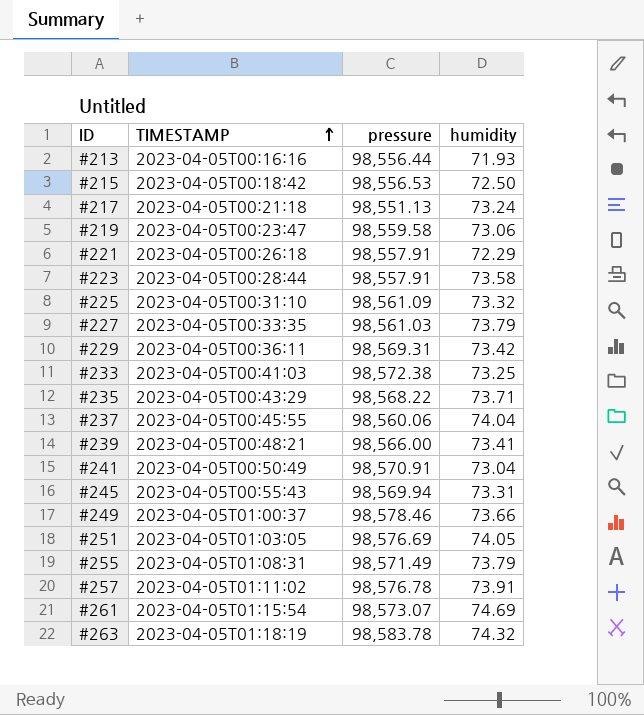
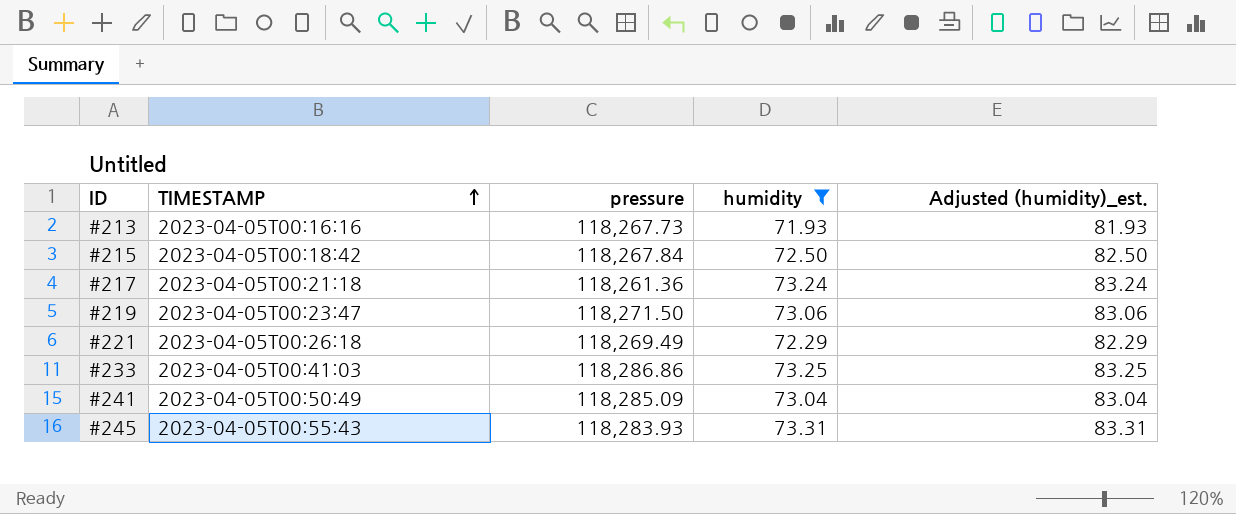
filter: none -> humidity <= 73.31
column Adjusted (humidity)_est. | formula: none -> [humidity] + 10
#213 | pressure: 98,556.44 -> 118,267.73
#215 | pressure: 98,556.53 -> 118,267.84
#217 | pressure: 98,551.13 -> 118,261.36
#219 | pressure: 98,559.58 -> 118,271.50
#221 | pressure: 98,557.91 -> 118,269.49
#233 | pressure: 98,572.38 -> 118,286.86
#241 | pressure: 98,570.91 -> 118,285.09
#245 | pressure: 98,569.94 -> 118,283.93

